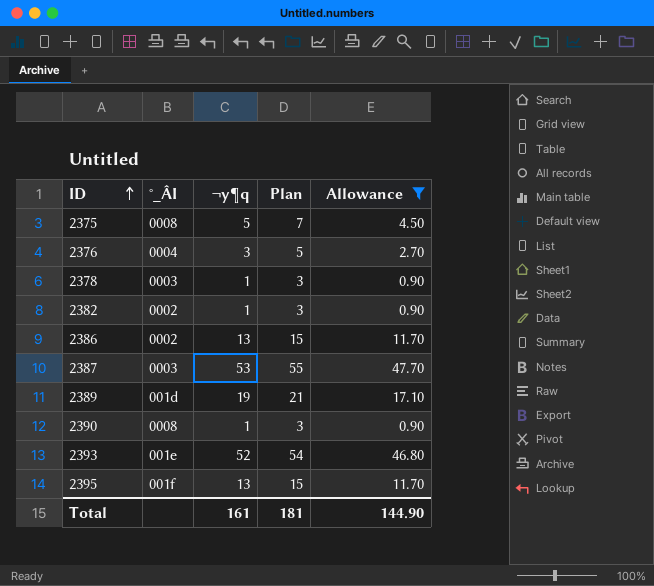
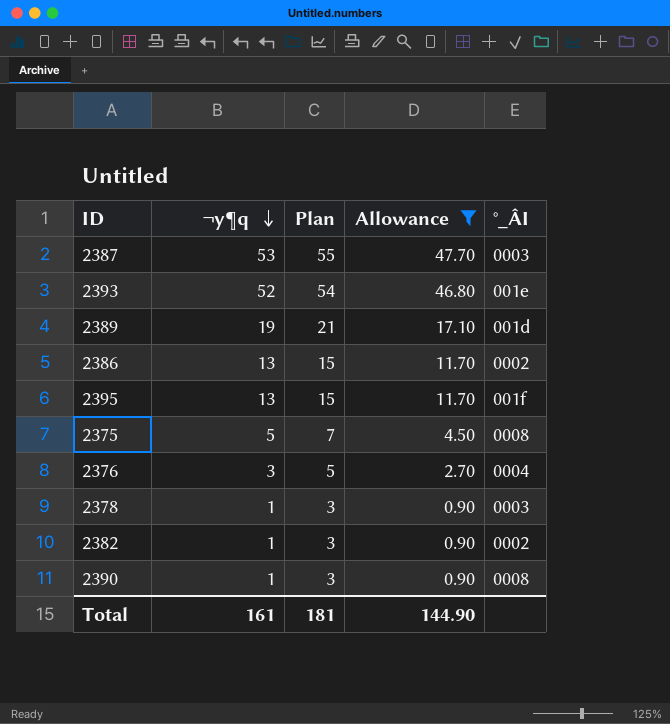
row order: ID ascending -> ¬y¶q descending
column °_ÂI | position: 2 -> 5

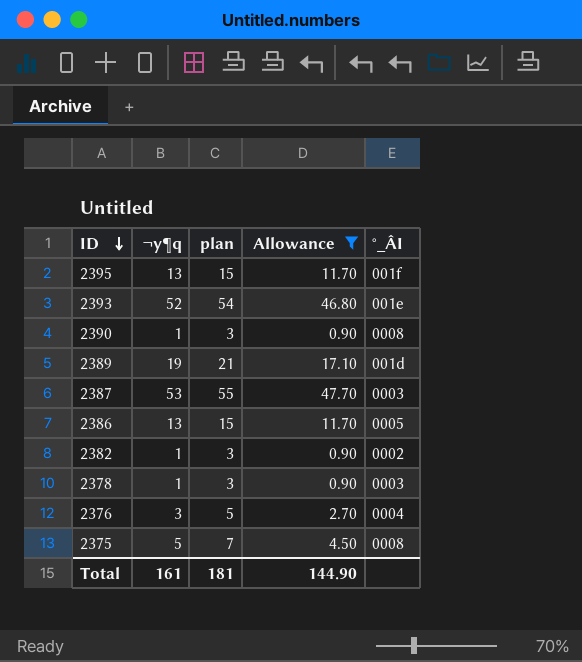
row order: ¬y¶q descending -> ID descending
column name: Plan -> plan
2386 | °_ÂI: 0002 -> 0005

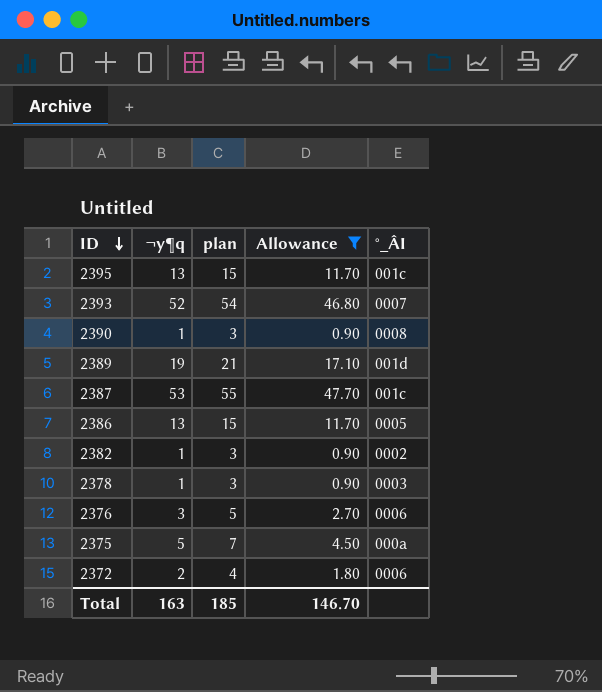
2395 | °_ÂI: 001f -> 001c
2393 | °_ÂI: 001e -> 0007
2387 | °_ÂI: 0003 -> 001c
2376 | °_ÂI: 0004 -> 0006
2375 | °_ÂI: 0008 -> 000a
row 2372: none -> 2 | 4 | 1.80 | 0006
Total | ¬y¶q: 161 -> 163
Total | plan: 181 -> 185
Total | Allowance: 144.90 -> 146.70

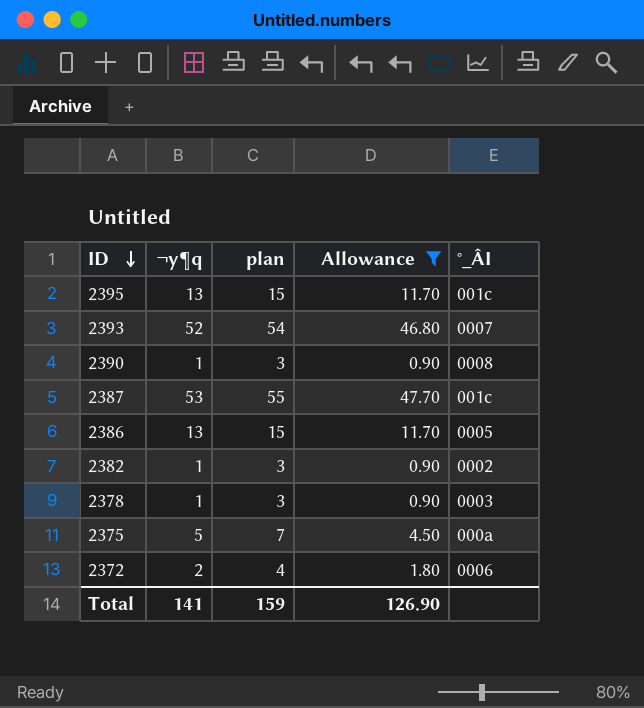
row 2389: 19 | 21 | 17.10 | 001d -> none
row 2376: 3 | 5 | 2.70 | 0006 -> none
Total | ¬y¶q: 163 -> 141
Total | plan: 185 -> 159
Total | Allowance: 146.70 -> 126.90

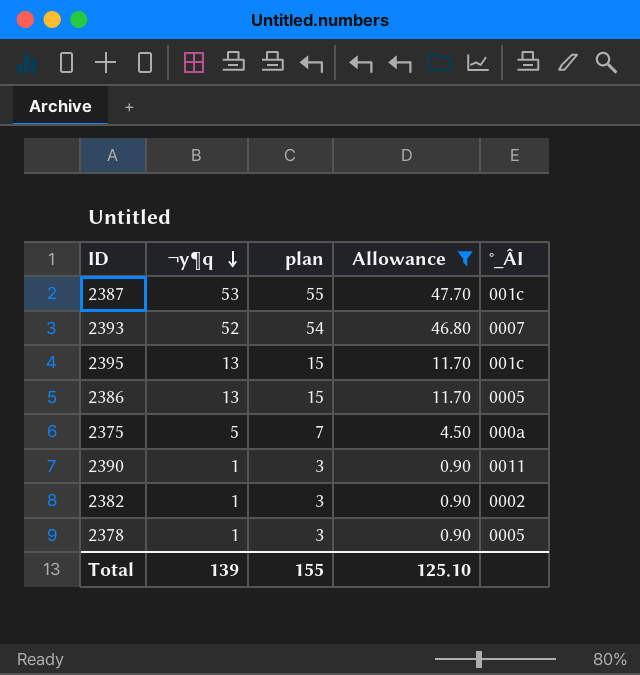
row order: ID descending -> ¬y¶q descending
row 2372: 2 | 4 | 1.80 | 0006 -> none
2390 | °_ÂI: 0008 -> 0011
2378 | °_ÂI: 0003 -> 0005
Total | ¬y¶q: 141 -> 139
Total | plan: 159 -> 155
Total | Allowance: 126.90 -> 125.10

